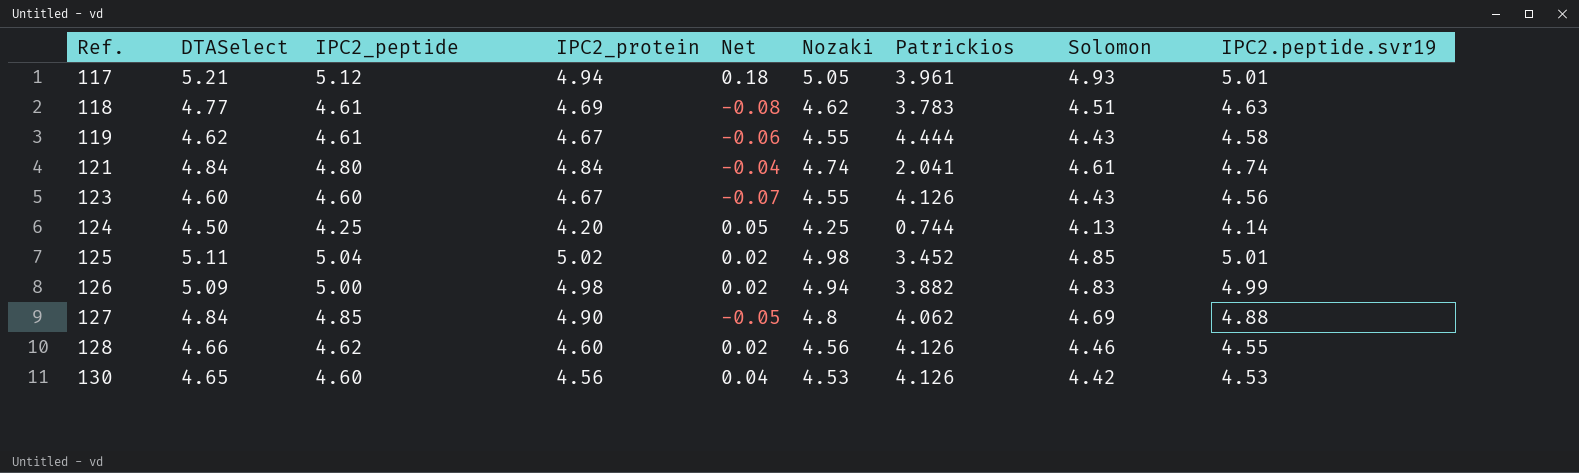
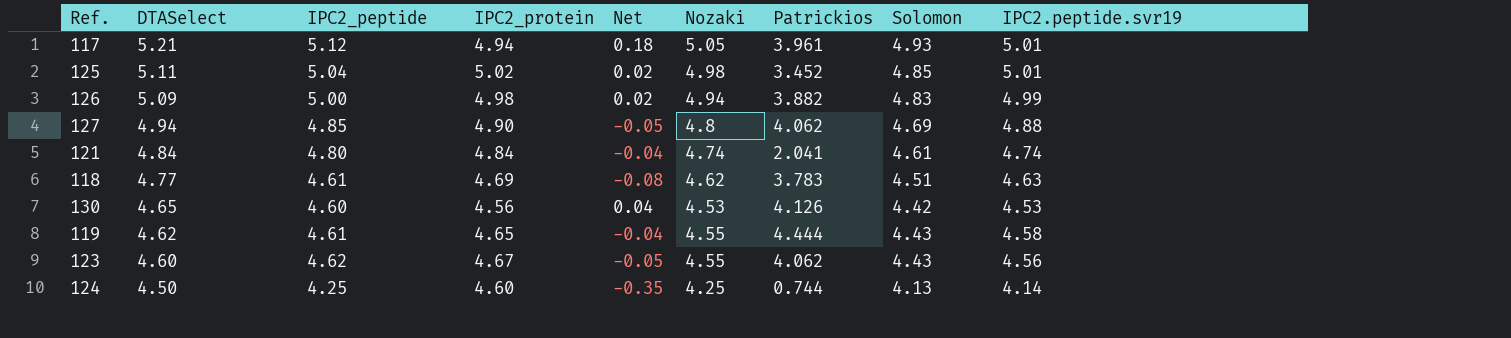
row order: Ref. ascending -> DTASelect descending
row 128: 4.66 | 4.62 | 4.60 | 0.02 | 4.56 | 4.126 | 4.46 | 4.55 -> none
127 | DTASelect: 4.84 -> 4.94
119 | IPC2_protein: 4.67 -> 4.65
119 | Net: -0.06 -> -0.04
123 | IPC2_peptide: 4.60 -> 4.62
123 | Net: -0.07 -> -0.05
123 | Patrickios: 4.126 -> 4.062
124 | IPC2_protein: 4.20 -> 4.60
124 | Net: 0.05 -> -0.35

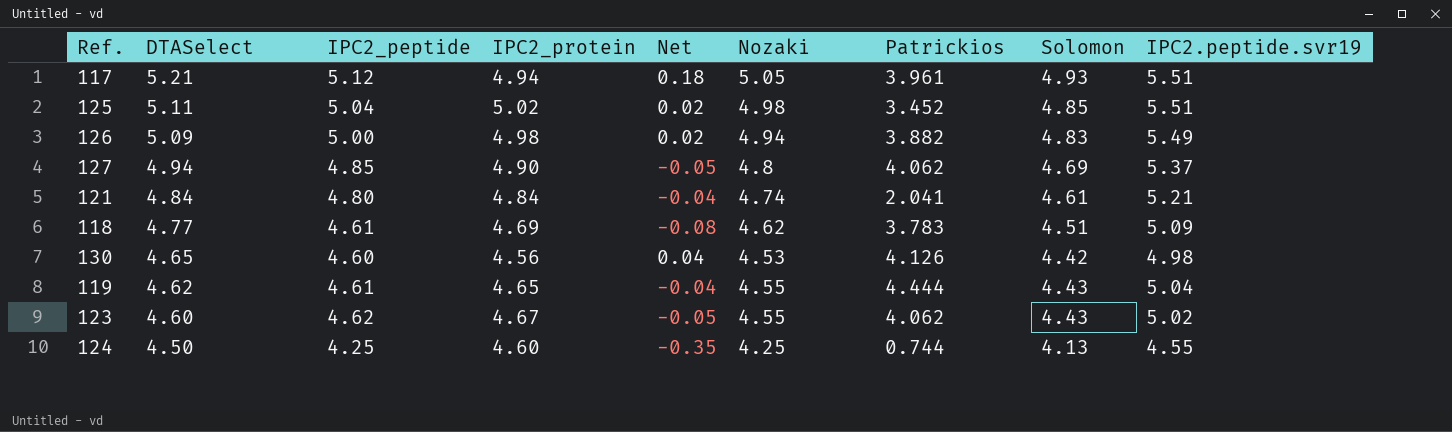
117 | IPC2.peptide.svr19: 5.01 -> 5.51
125 | IPC2.peptide.svr19: 5.01 -> 5.51
126 | IPC2.peptide.svr19: 4.99 -> 5.49
127 | IPC2.peptide.svr19: 4.88 -> 5.37
121 | IPC2.peptide.svr19: 4.74 -> 5.21
118 | IPC2.peptide.svr19: 4.63 -> 5.09
130 | IPC2.peptide.svr19: 4.53 -> 4.98
119 | IPC2.peptide.svr19: 4.58 -> 5.04
123 | IPC2.peptide.svr19: 4.56 -> 5.02
124 | IPC2.peptide.svr19: 4.14 -> 4.55

